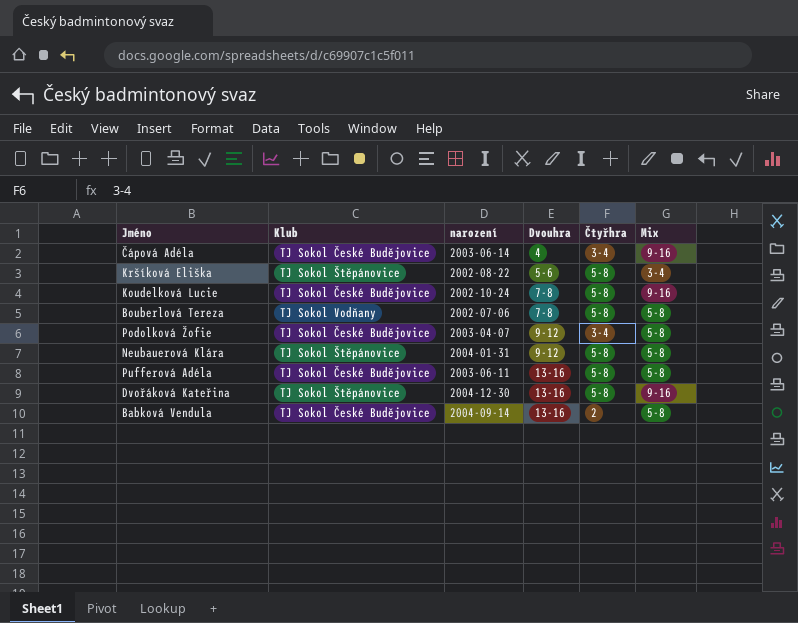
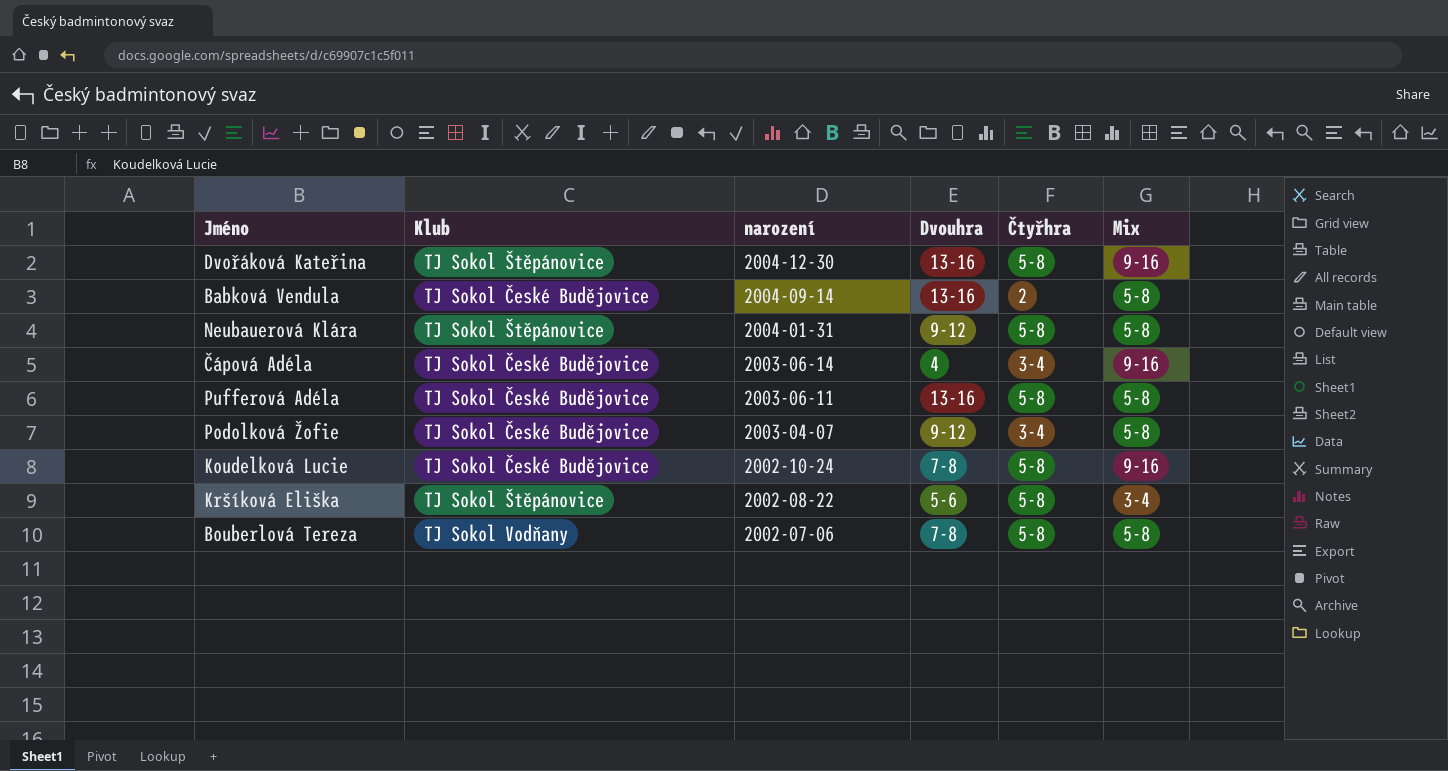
row order: Dvouhra ascending -> narození descending

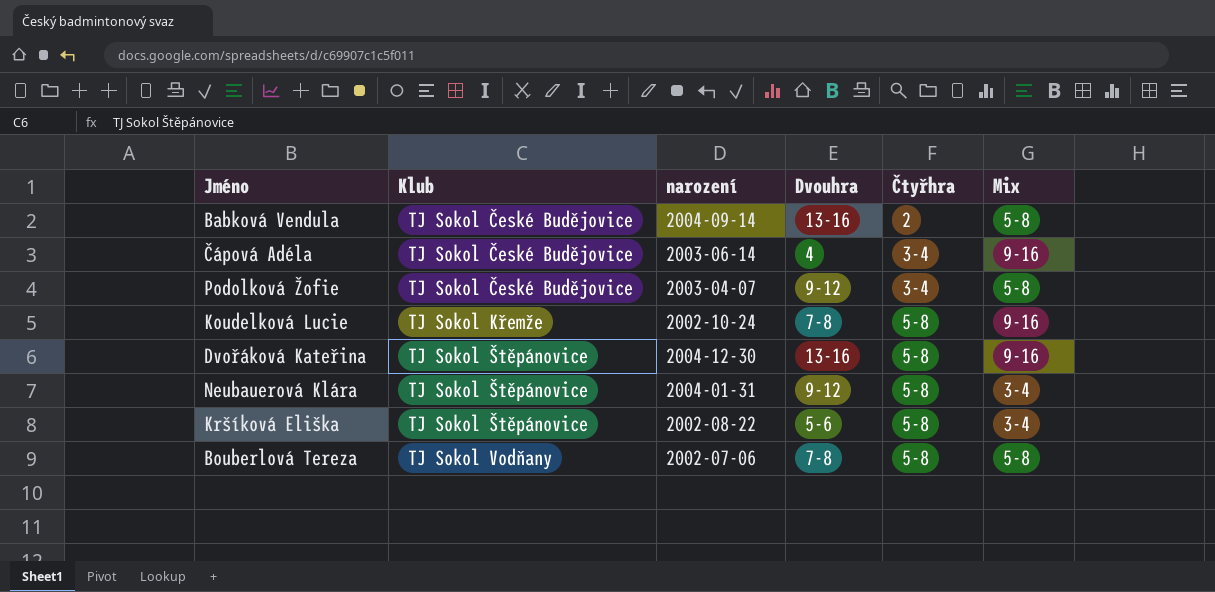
row order: narození descending -> Klub ascending
row Pufferová Adéla: TJ Sokol České Budějovice | 2003-06-11 | 13-16 | 5-8 | 5-8 -> none
Koudelková Lucie | Klub: TJ Sokol České Budějovice -> TJ Sokol Křemže
Neubauerová Klára | Mix: 5-8 -> 3-4

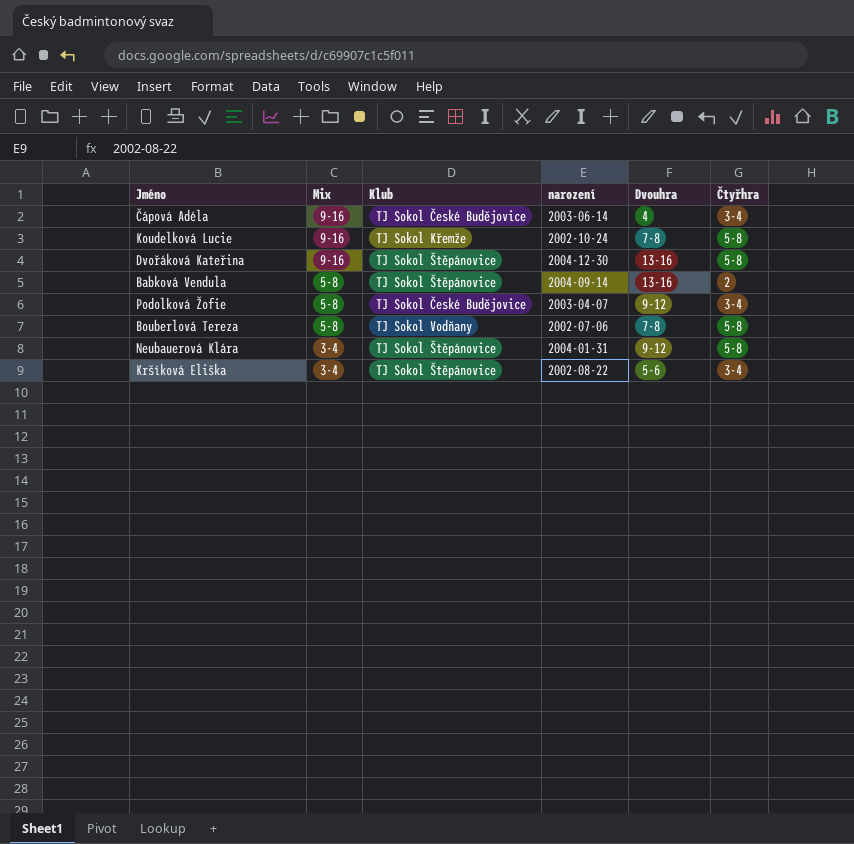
row order: Klub ascending -> Mix descending
column Mix | position: 6 -> 2
Babková Vendula | Klub: TJ Sokol České Budějovice -> TJ Sokol Štěpánovice
Kršíková Eliška | Čtyřhra: 5-8 -> 3-4

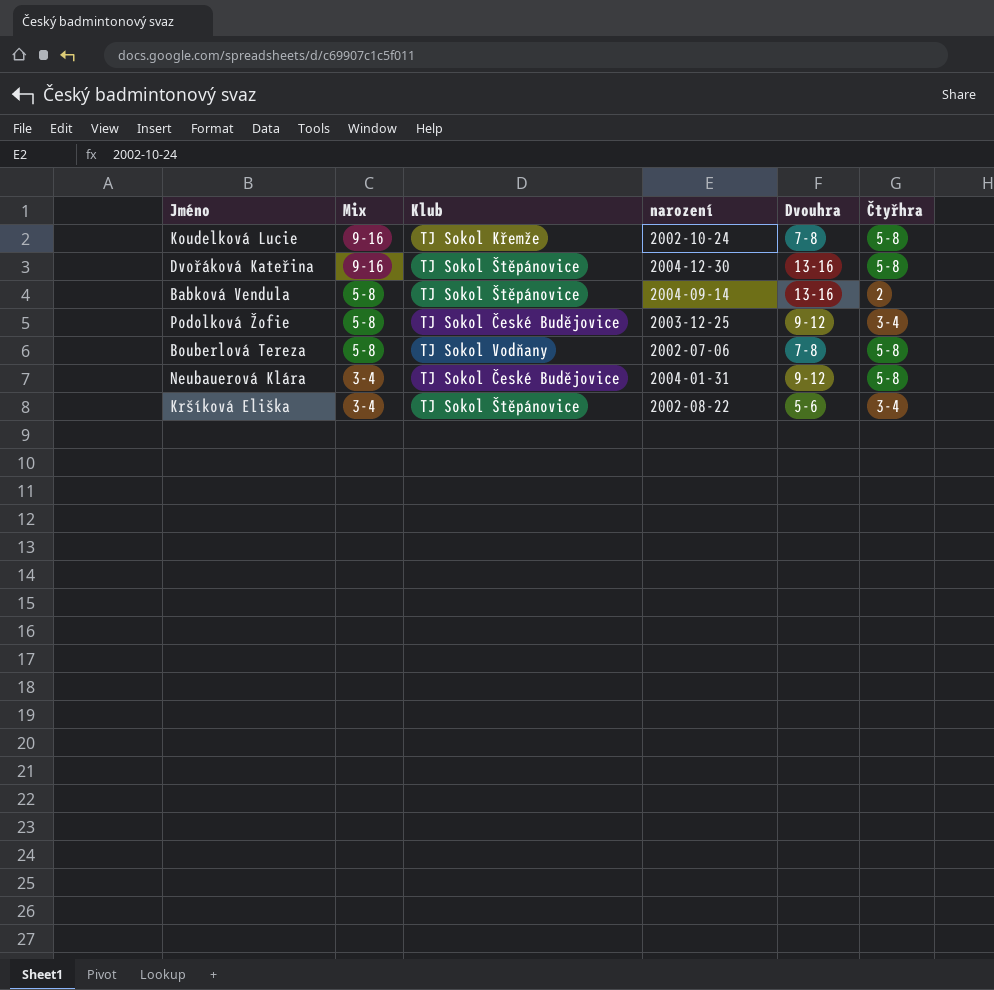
row Čápová Adéla: 9-16 | TJ Sokol České Budějovice | 2003-06-14 | 4 | 3-4 -> none
Podolková Žofie | narození: 2003-04-07 -> 2003-12-25
Neubauerová Klára | Klub: TJ Sokol Štěpánovice -> TJ Sokol České Budějovice

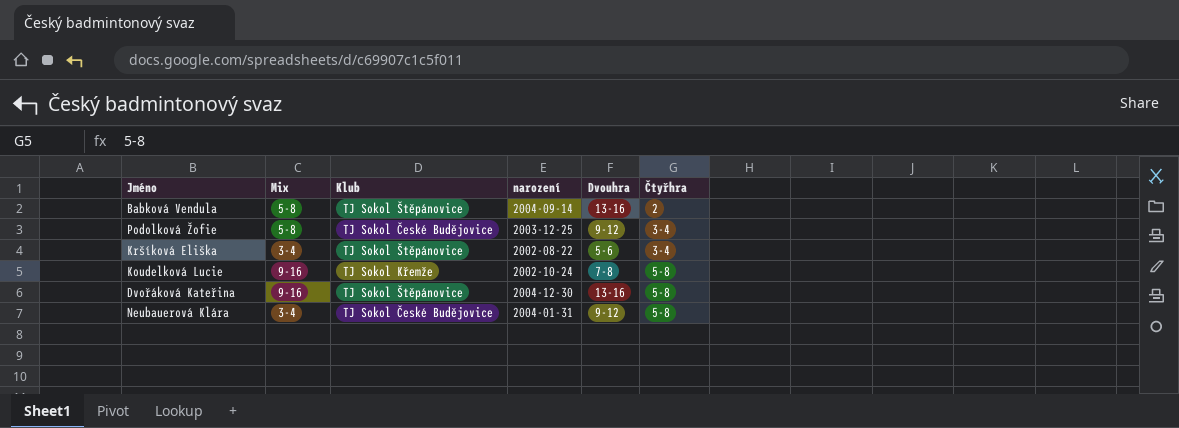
row order: Mix descending -> Čtyřhra ascending
row Bouberlová Tereza: 5-8 | TJ Sokol Vodňany | 2002-07-06 | 7-8 | 5-8 -> none

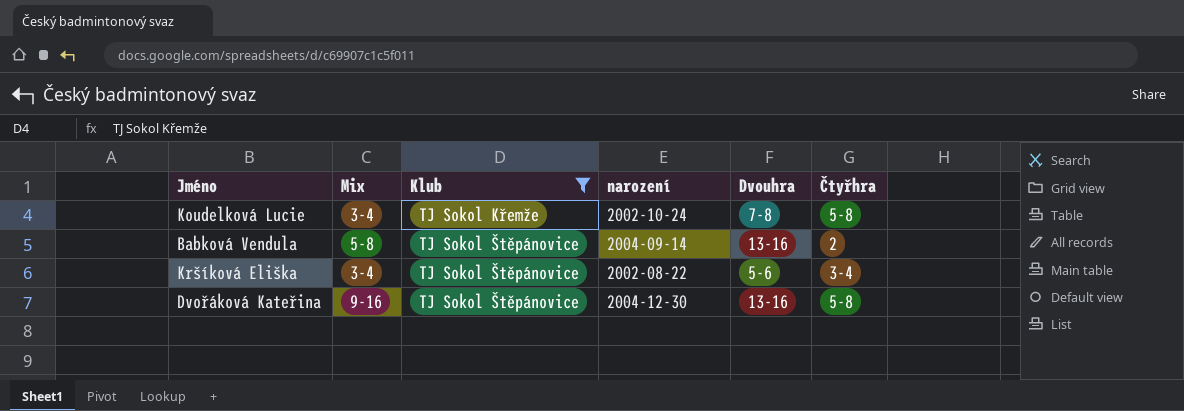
filter: none -> Klub != TJ Sokol České Budějovice
row order: Čtyřhra ascending -> Klub ascending
Koudelková Lucie | Mix: 9-16 -> 3-4

